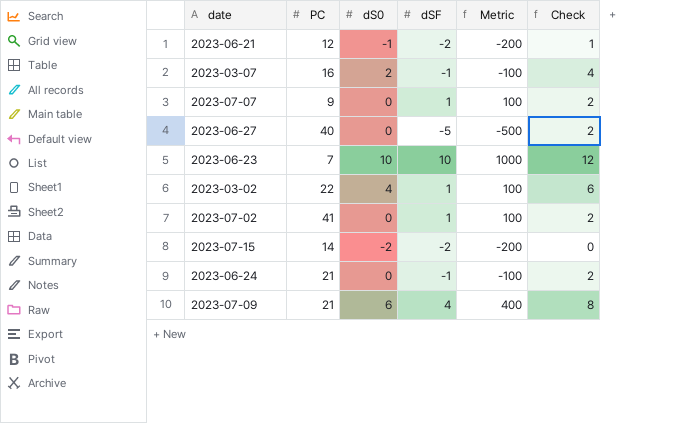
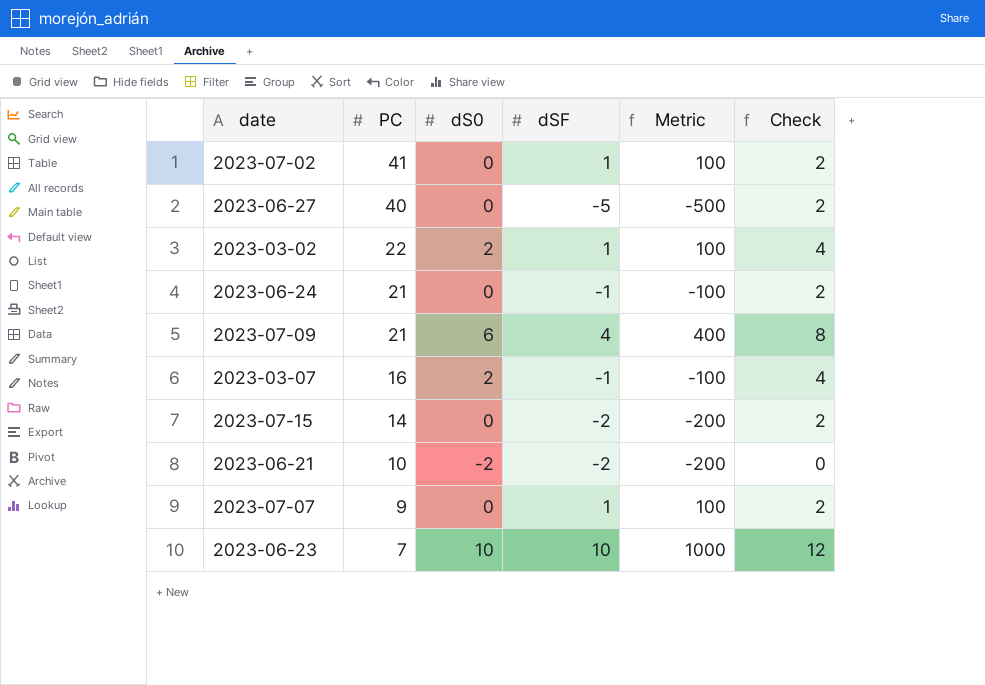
row order: none -> PC descending
2023-03-02 | dS0: 4 -> 2
2023-03-02 | Check: 6 -> 4
2023-07-15 | dS0: -2 -> 0
2023-07-15 | Check: 0 -> 2
2023-06-21 | PC: 12 -> 10
2023-06-21 | dS0: -1 -> -2
2023-06-21 | Check: 1 -> 0

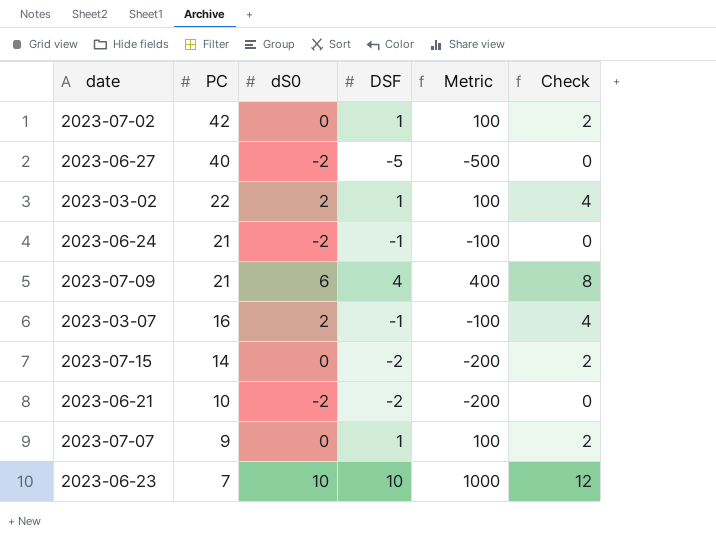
column name: dSF -> DSF
2023-07-02 | PC: 41 -> 42
2023-06-27 | dS0: 0 -> -2
2023-06-27 | Check: 2 -> 0
2023-06-24 | dS0: 0 -> -2
2023-06-24 | Check: 2 -> 0

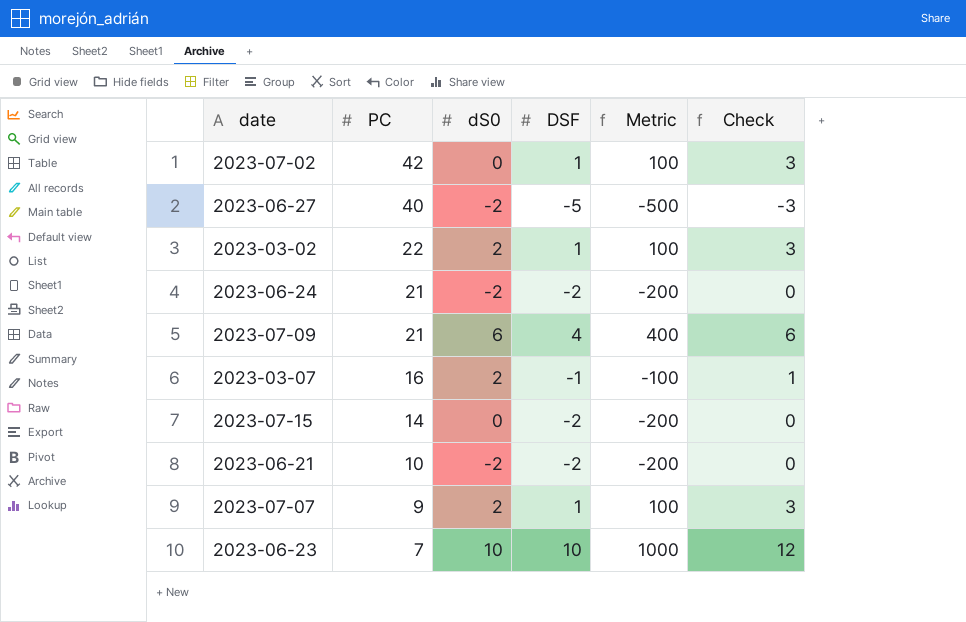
column Check | formula: [dS0] + 2 -> [DSF] + 2
2023-06-24 | DSF: -1 -> -2
2023-06-24 | Metric: -100 -> -200
2023-07-07 | dS0: 0 -> 2

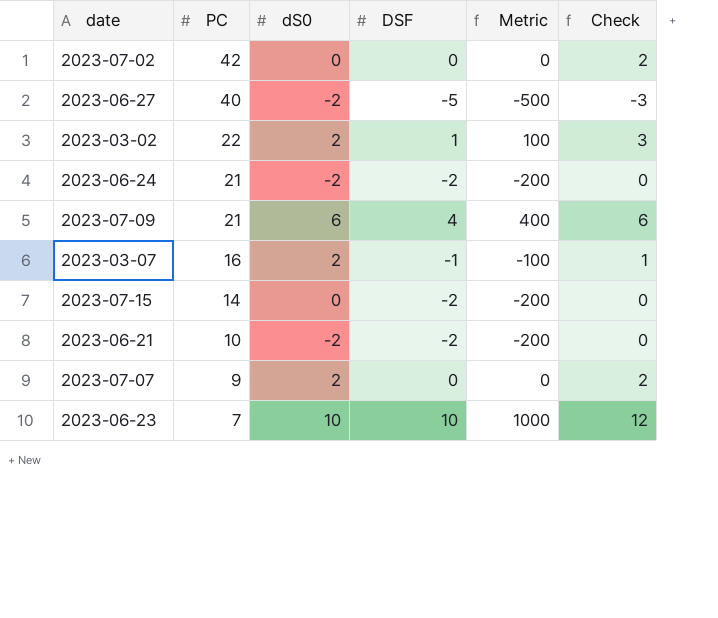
2023-07-02 | DSF: 1 -> 0
2023-07-02 | Metric: 100 -> 0
2023-07-02 | Check: 3 -> 2
2023-07-07 | DSF: 1 -> 0
2023-07-07 | Metric: 100 -> 0
2023-07-07 | Check: 3 -> 2

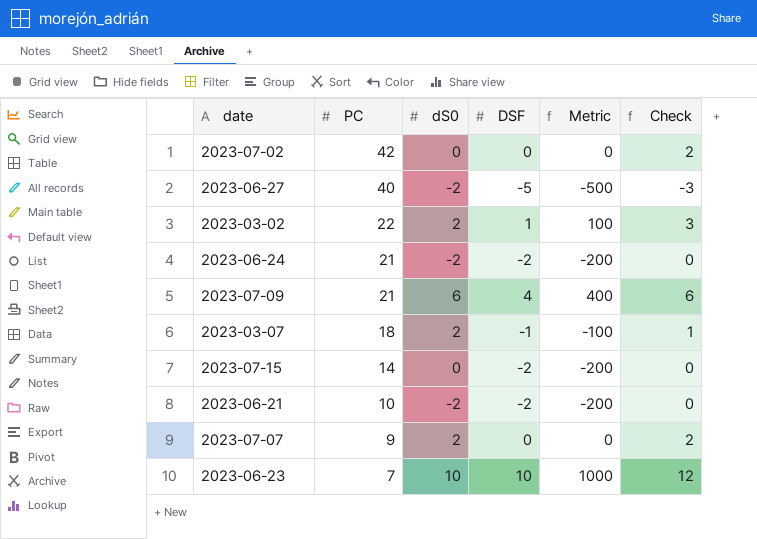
2023-03-07 | PC: 16 -> 18

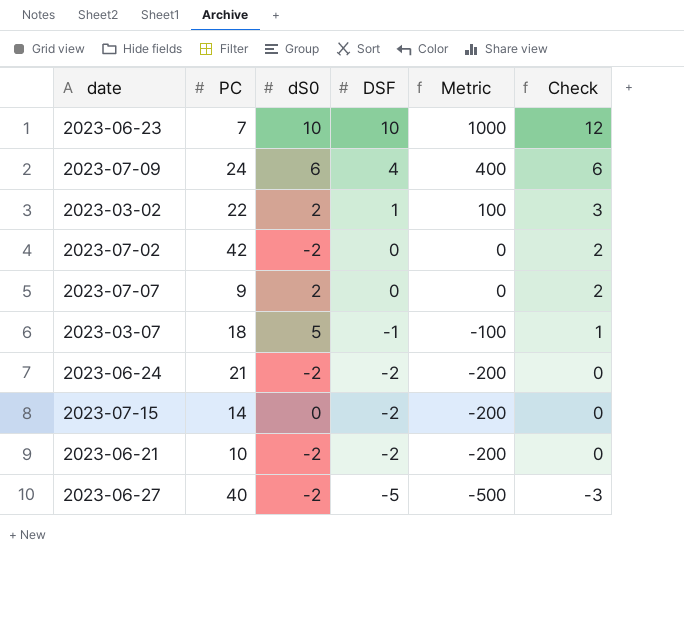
row order: PC descending -> DSF descending
2023-07-09 | PC: 21 -> 24
2023-07-02 | dS0: 0 -> -2
2023-03-07 | dS0: 2 -> 5

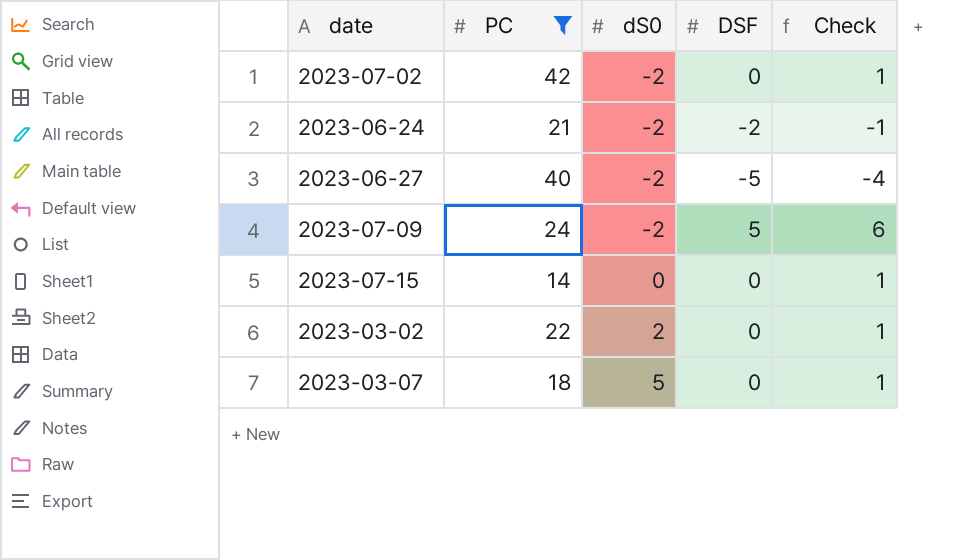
filter: none -> PC >= 14
row order: DSF descending -> dS0 ascending
column Metric | formula: [DSF] * 100 -> none
column Check | formula: [DSF] + 2 -> [DSF] + 1
2023-07-09 | dS0: 6 -> -2
2023-07-09 | DSF: 4 -> 5
2023-07-15 | DSF: -2 -> 0
2023-03-02 | DSF: 1 -> 0
2023-03-07 | DSF: -1 -> 0

